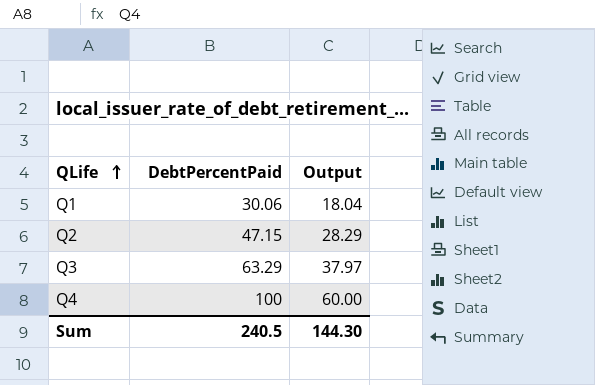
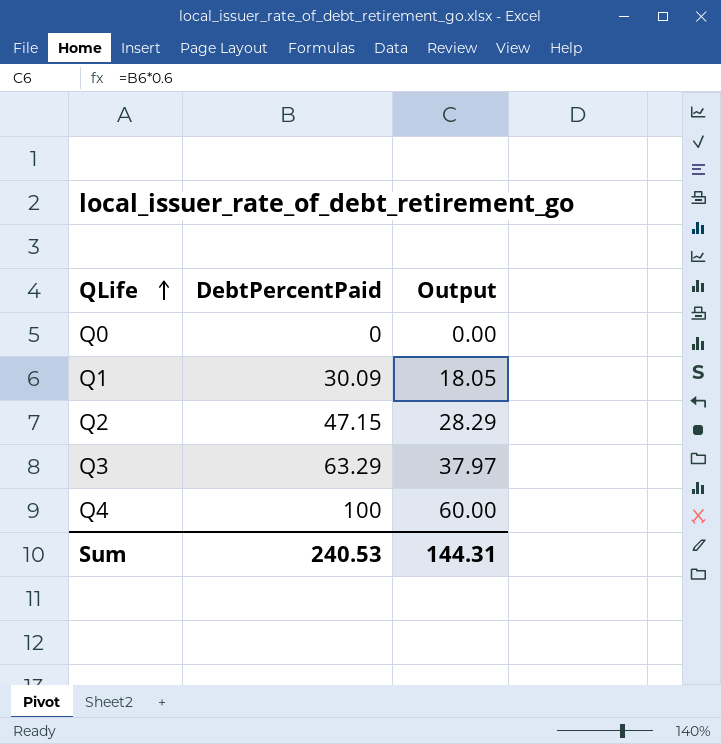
row Q0: none -> 0 | 0.00
Q1 | DebtPercentPaid: 30.06 -> 30.09
Q1 | Output: 18.04 -> 18.05
Sum | DebtPercentPaid: 240.5 -> 240.53
Sum | Output: 144.30 -> 144.31

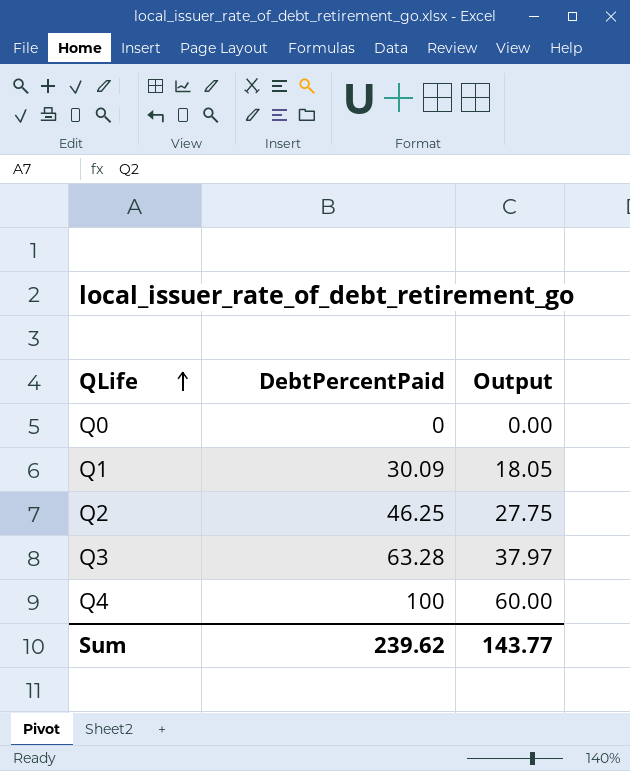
Q2 | DebtPercentPaid: 47.15 -> 46.25
Q2 | Output: 28.29 -> 27.75
Q3 | DebtPercentPaid: 63.29 -> 63.28
Sum | DebtPercentPaid: 240.53 -> 239.62
Sum | Output: 144.31 -> 143.77

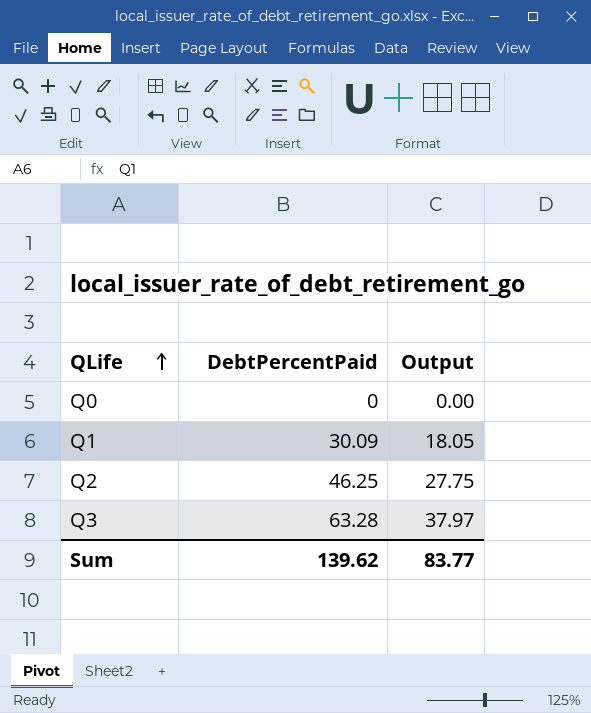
row Q4: 100 | 60.00 -> none
Sum | DebtPercentPaid: 239.62 -> 139.62
Sum | Output: 143.77 -> 83.77

